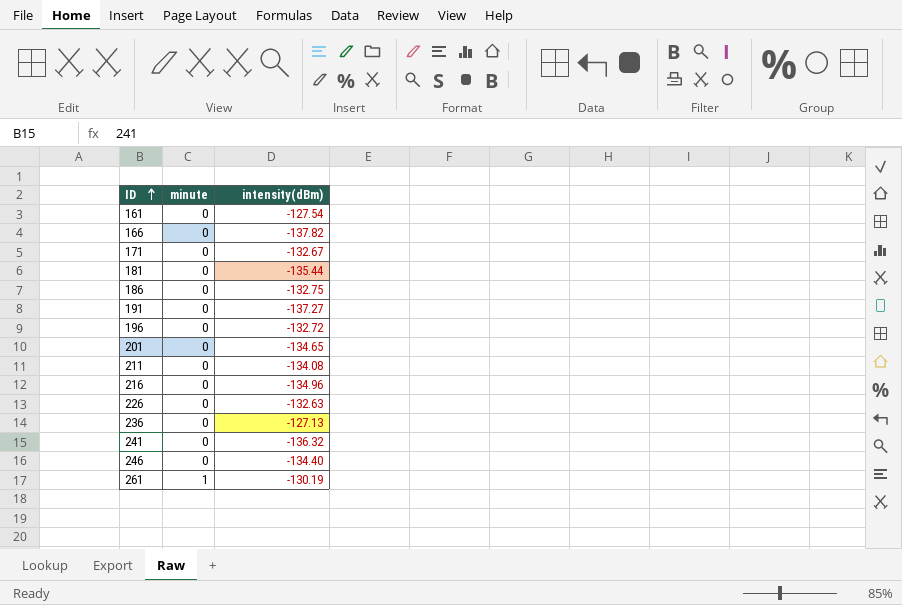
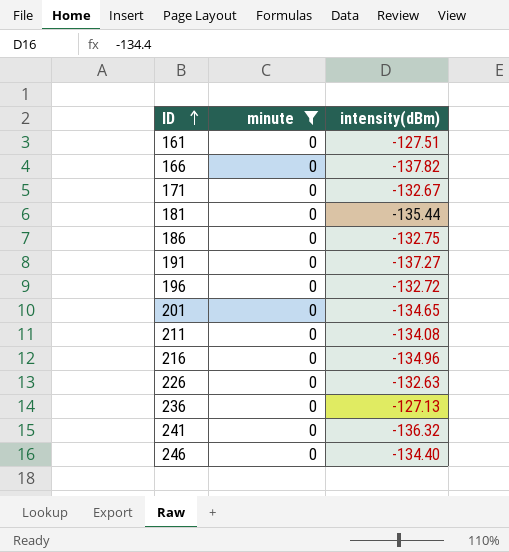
filter: none -> minute = 0
161 | intensity(dBm): -127.54 -> -127.51

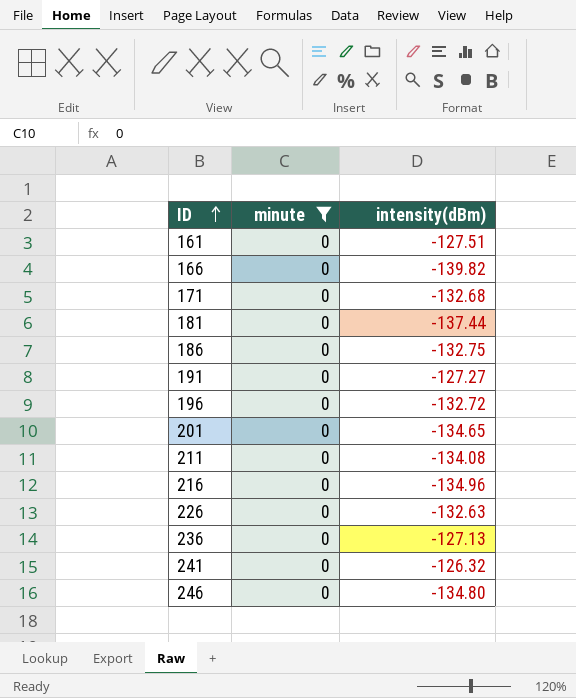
166 | intensity(dBm): -137.82 -> -139.82
171 | intensity(dBm): -132.67 -> -132.68
181 | intensity(dBm): -135.44 -> -137.44
191 | intensity(dBm): -137.27 -> -127.27
241 | intensity(dBm): -136.32 -> -126.32
246 | intensity(dBm): -134.40 -> -134.80

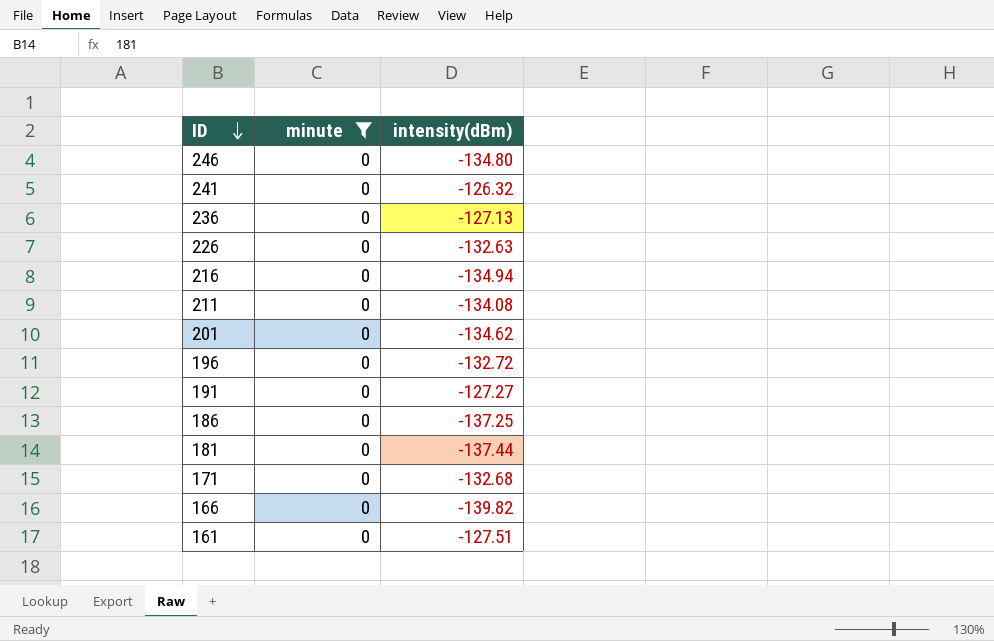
row order: ID ascending -> ID descending
216 | intensity(dBm): -134.96 -> -134.94
201 | intensity(dBm): -134.65 -> -134.62
186 | intensity(dBm): -132.75 -> -137.25

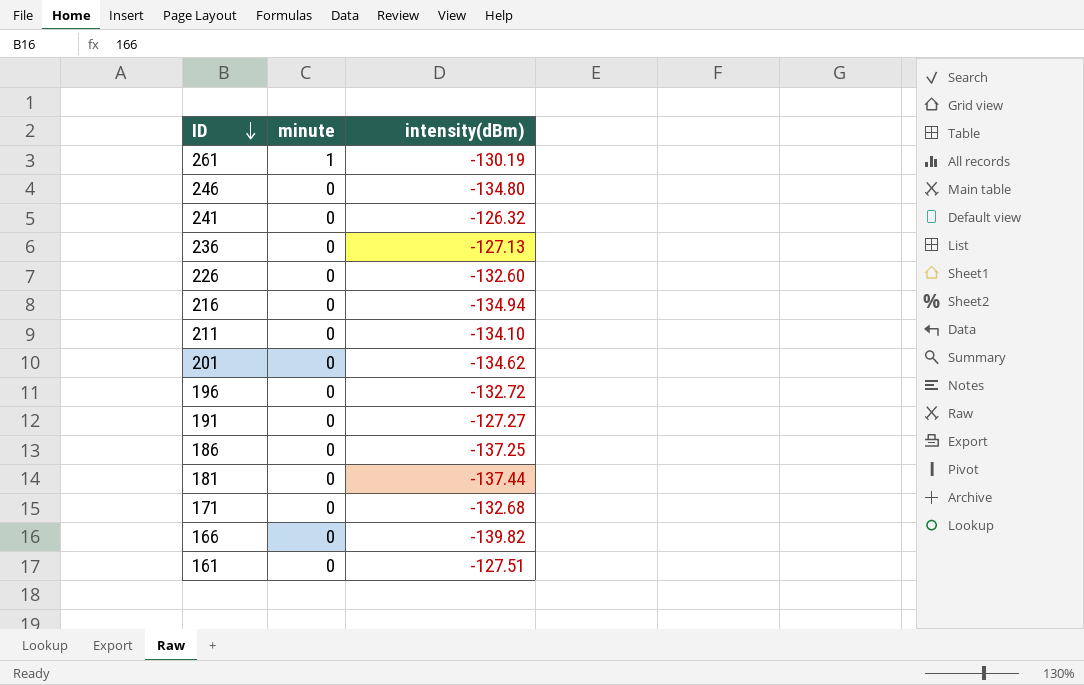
filter: minute = 0 -> none
226 | intensity(dBm): -132.63 -> -132.60
211 | intensity(dBm): -134.08 -> -134.10

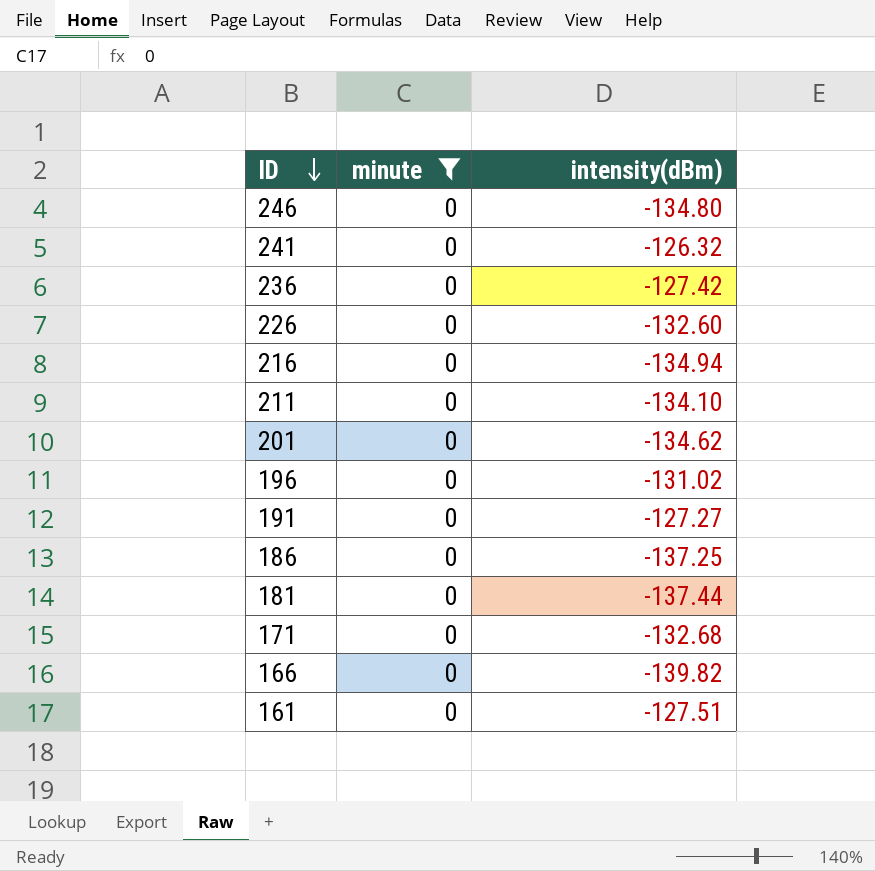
filter: none -> minute = 0
236 | intensity(dBm): -127.13 -> -127.42
196 | intensity(dBm): -132.72 -> -131.02

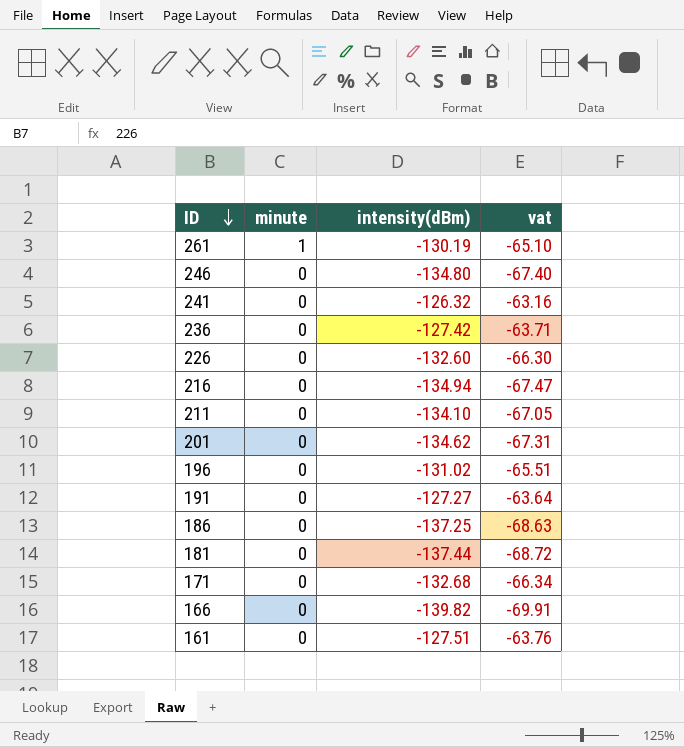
filter: minute = 0 -> none
column vat | formula: none -> [intensity(dBm)] * 0.5

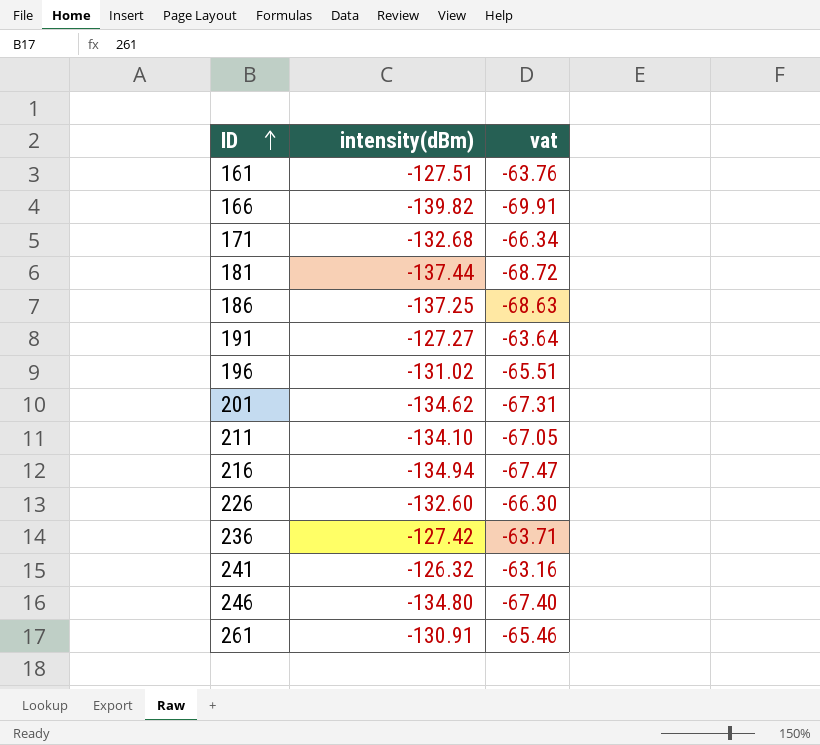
row order: ID descending -> ID ascending
column minute | position: 2 -> none
261 | intensity(dBm): -130.19 -> -130.91
261 | vat: -65.10 -> -65.46

